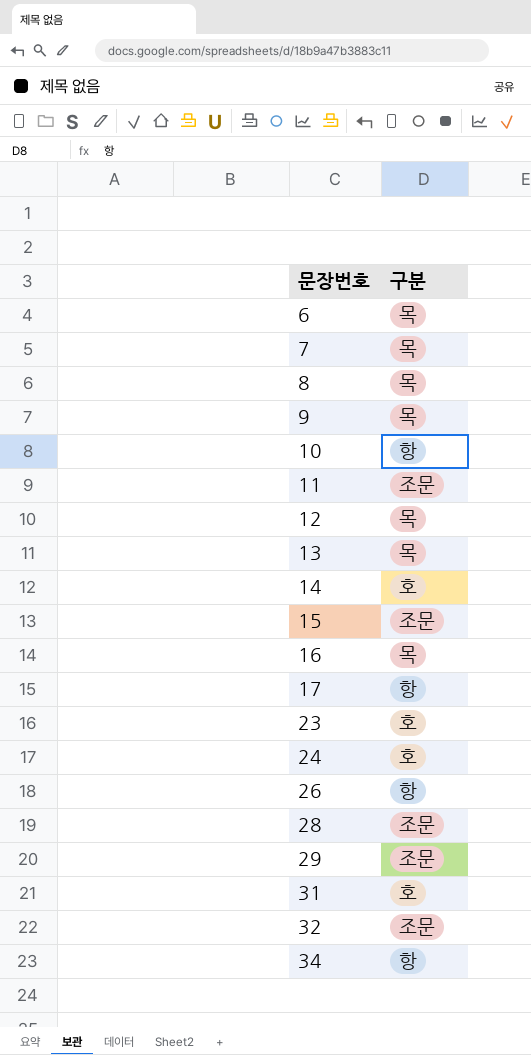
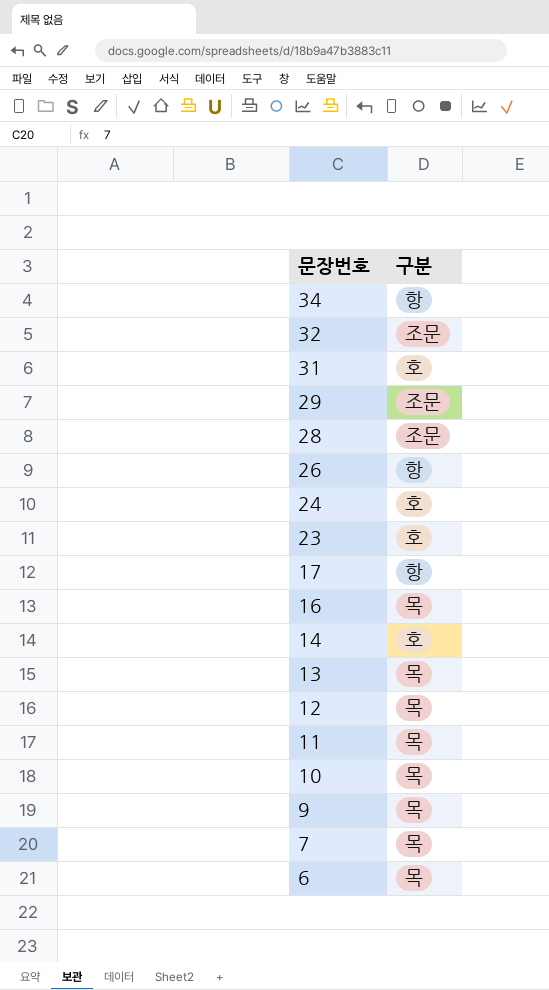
row order: 문장번호 ascending -> 문장번호 descending
row 8: 목 -> none
row 15: 조문 -> none
11 | 구분: 조문 -> 목
10 | 구분: 항 -> 목

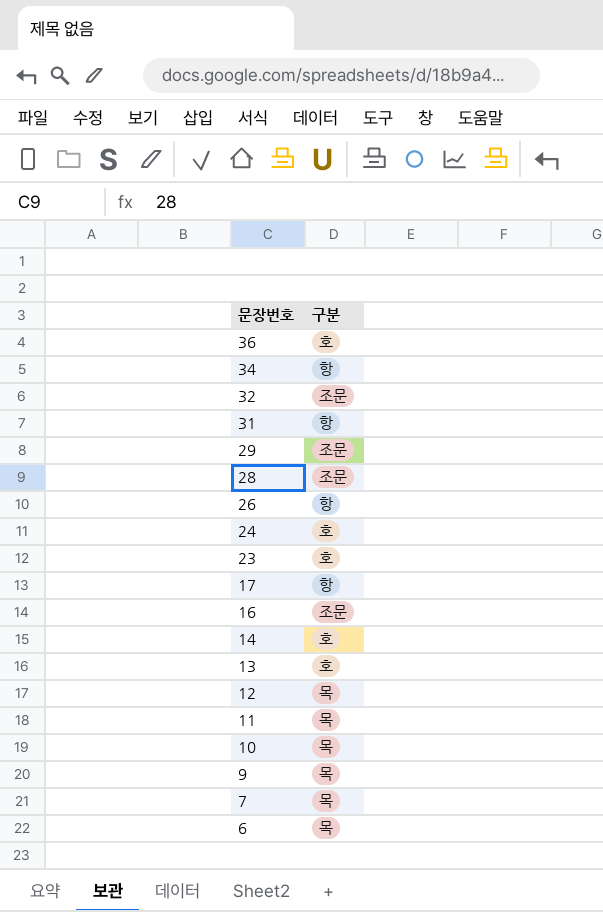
row 36: none -> 호
31 | 구분: 호 -> 항
16 | 구분: 목 -> 조문
13 | 구분: 목 -> 호

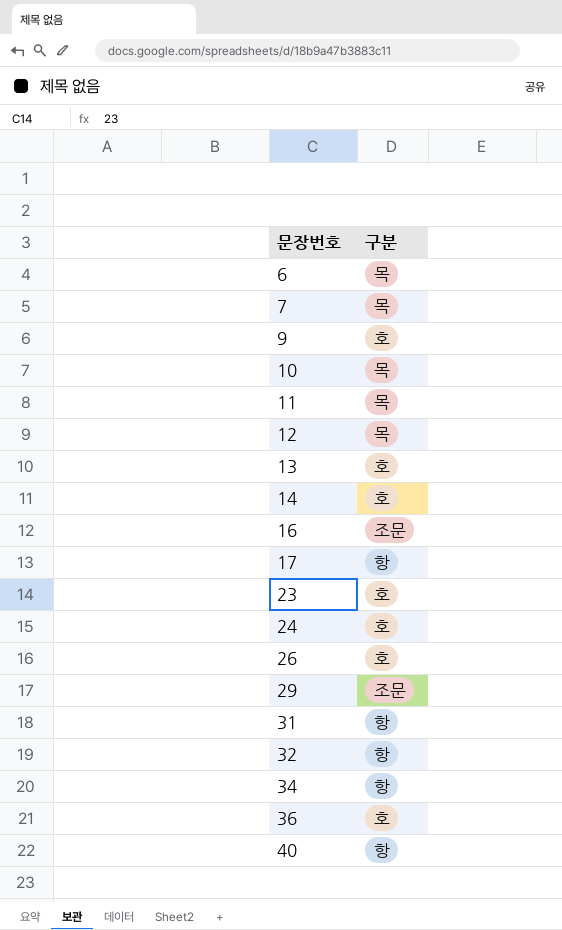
row order: 문장번호 descending -> 문장번호 ascending
row 28: 조문 -> none
9 | 구분: 목 -> 호
26 | 구분: 항 -> 호
32 | 구분: 조문 -> 항
row 40: none -> 항

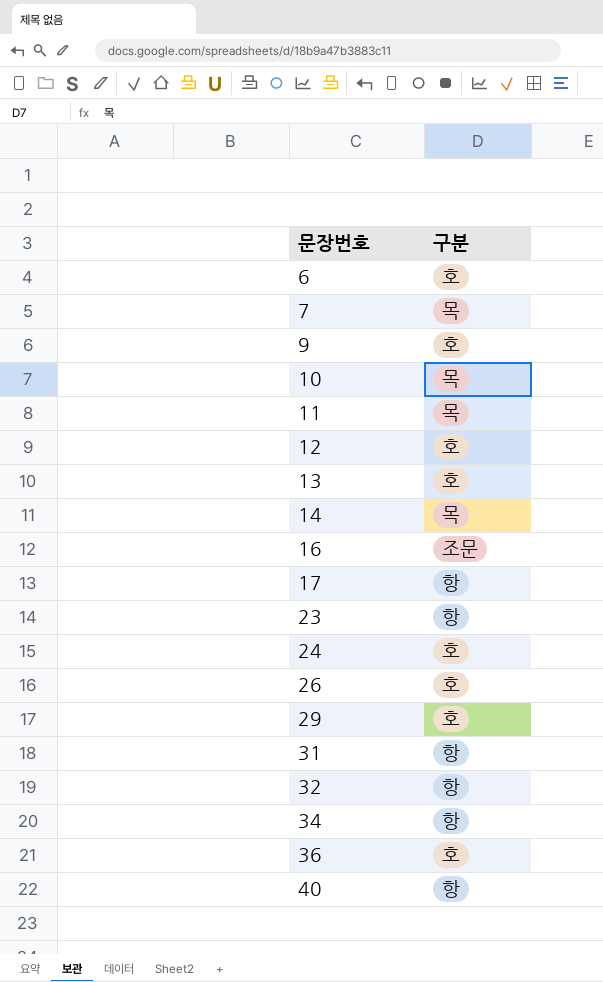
6 | 구분: 목 -> 호
12 | 구분: 목 -> 호
14 | 구분: 호 -> 목
23 | 구분: 호 -> 항
29 | 구분: 조문 -> 호

